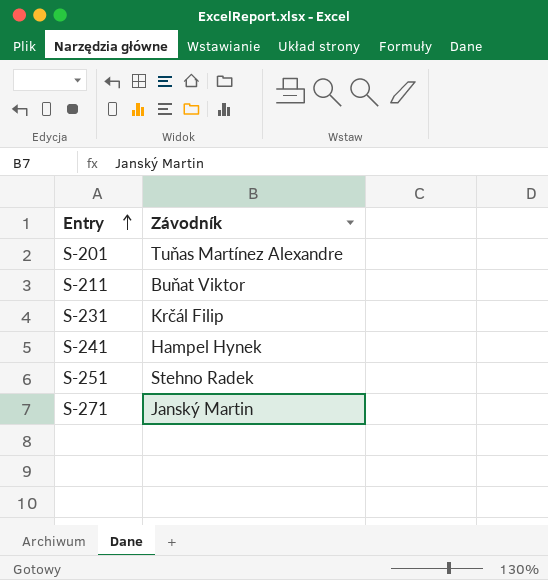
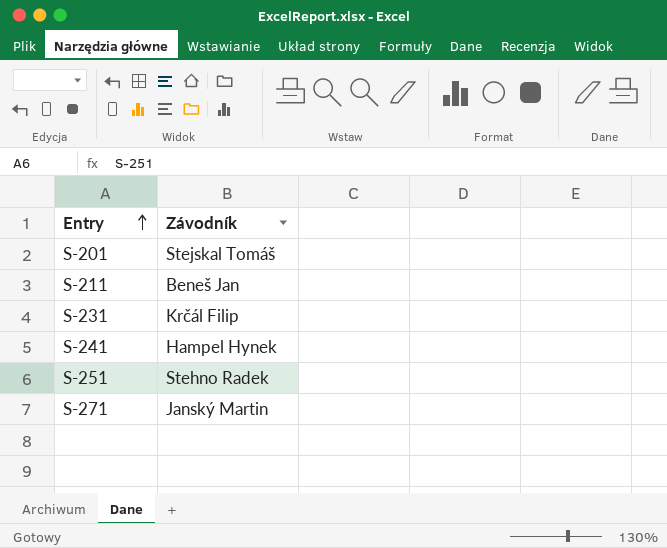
S-201 | Závodník: Tuňas Martínez Alexandre -> Stejskal Tomáš
S-211 | Závodník: Buňat Viktor -> Beneš Jan

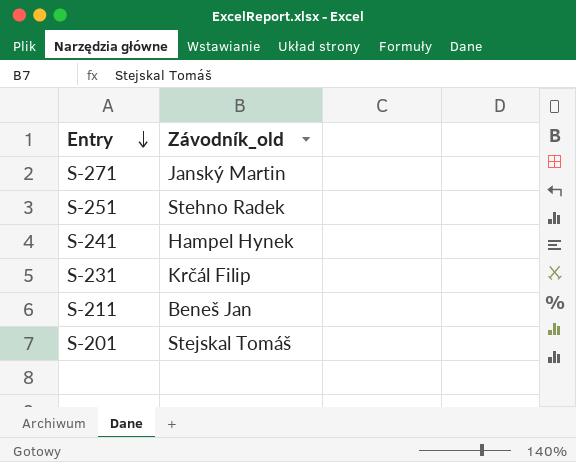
row order: Entry ascending -> Entry descending
column name: Závodník -> Závodník_old

